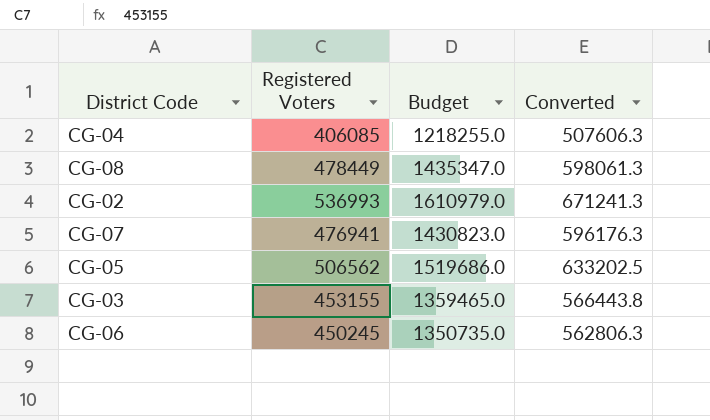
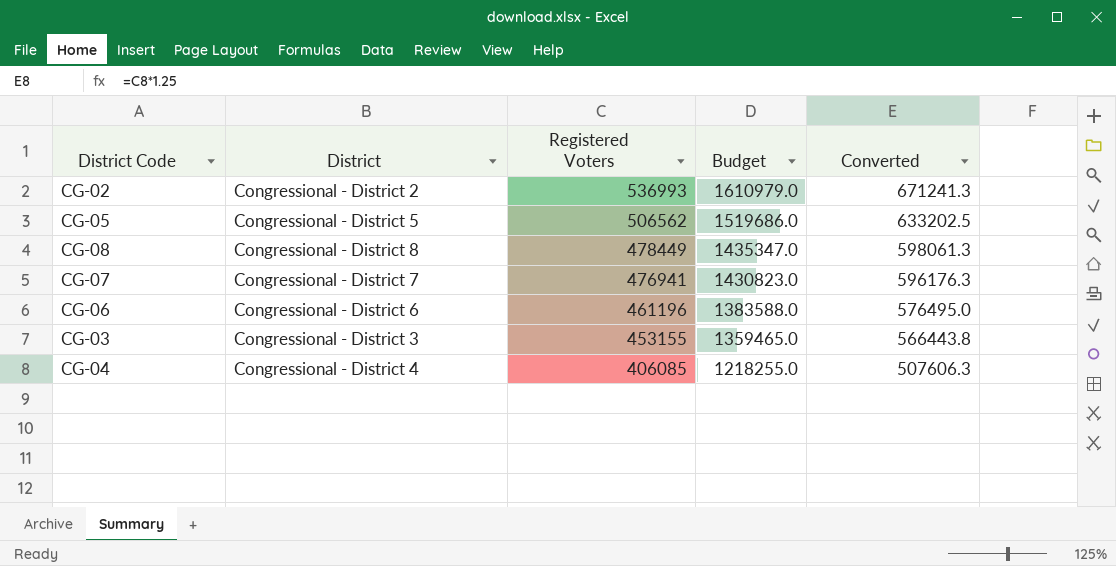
row order: none -> Registered Voters descending
column District | position: none -> 2
CG-06 | Registered Voters: 450245 -> 461196
CG-06 | Budget: 1350735.0 -> 1383588.0
CG-06 | Converted: 562806.3 -> 576495.0

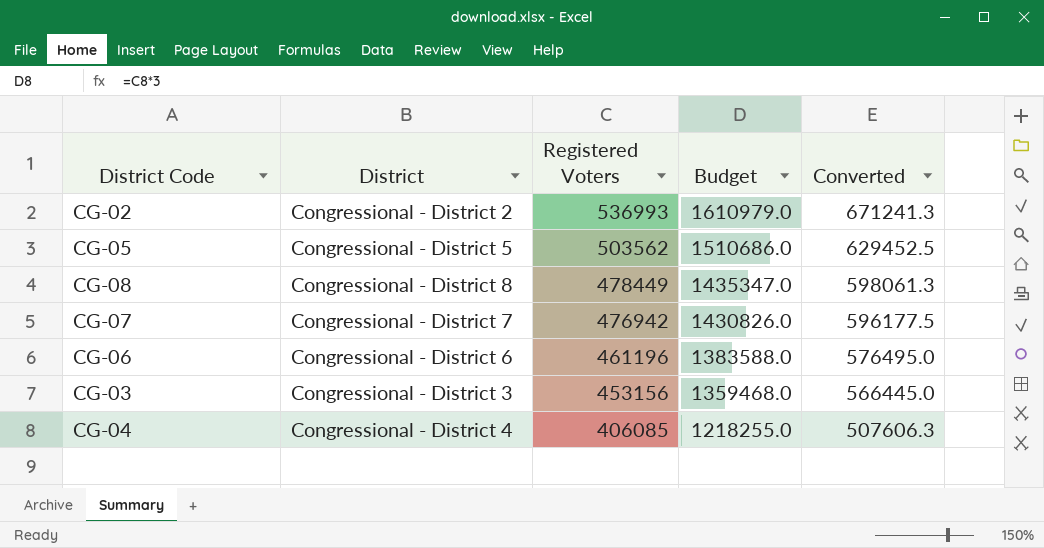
CG-05 | Registered Voters: 506562 -> 503562
CG-05 | Budget: 1519686.0 -> 1510686.0
CG-05 | Converted: 633202.5 -> 629452.5
CG-07 | Registered Voters: 476941 -> 476942
CG-07 | Budget: 1430823.0 -> 1430826.0
CG-07 | Converted: 596176.3 -> 596177.5
CG-03 | Registered Voters: 453155 -> 453156
CG-03 | Budget: 1359465.0 -> 1359468.0
CG-03 | Converted: 566443.8 -> 566445.0

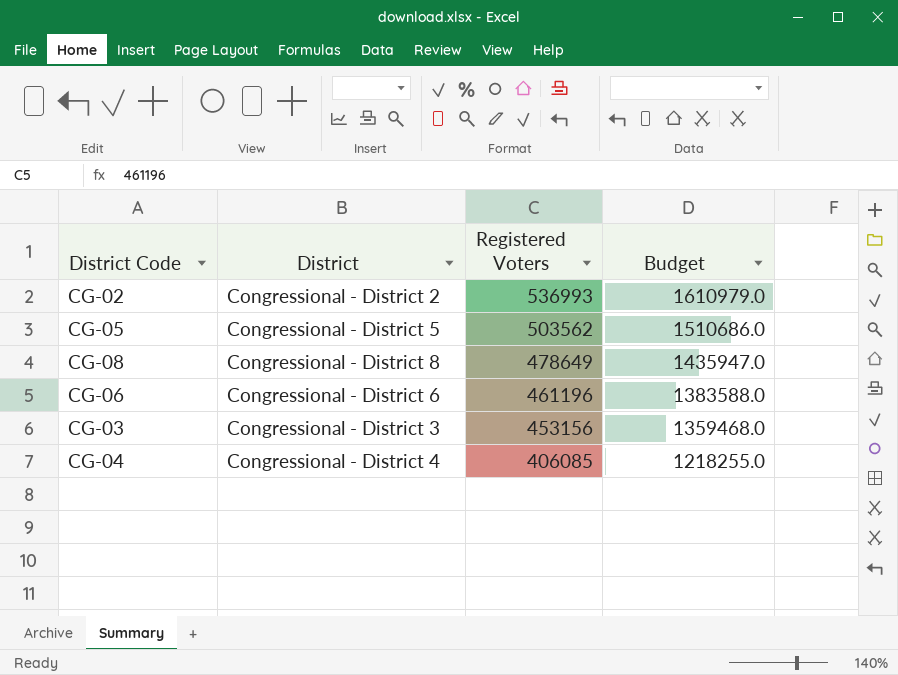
column Converted | formula: [Registered Voters] * 1.25 -> none
row CG-07: Congressional - District 7 | 476942 | 1430826.0 | 596177.5 -> none
CG-08 | Registered Voters: 478449 -> 478649
CG-08 | Budget: 1435347.0 -> 1435947.0

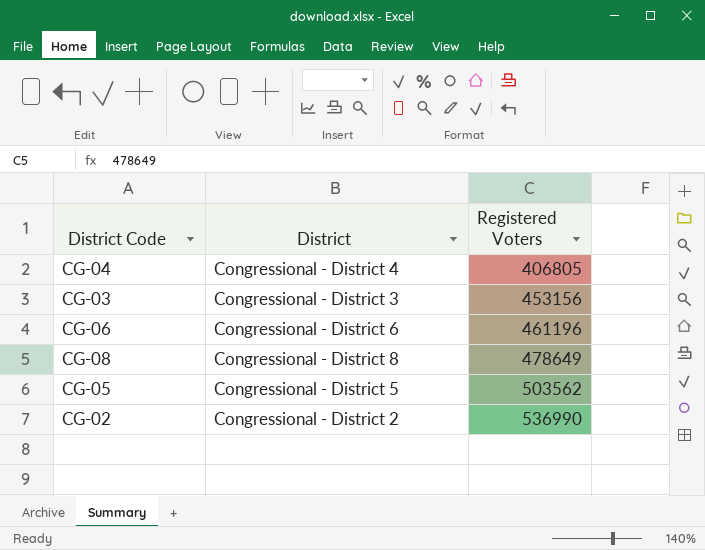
row order: Registered Voters descending -> Registered Voters ascending
column Budget | formula: [Registered Voters] * 3 -> none
CG-04 | Registered Voters: 406085 -> 406805
CG-02 | Registered Voters: 536993 -> 536990

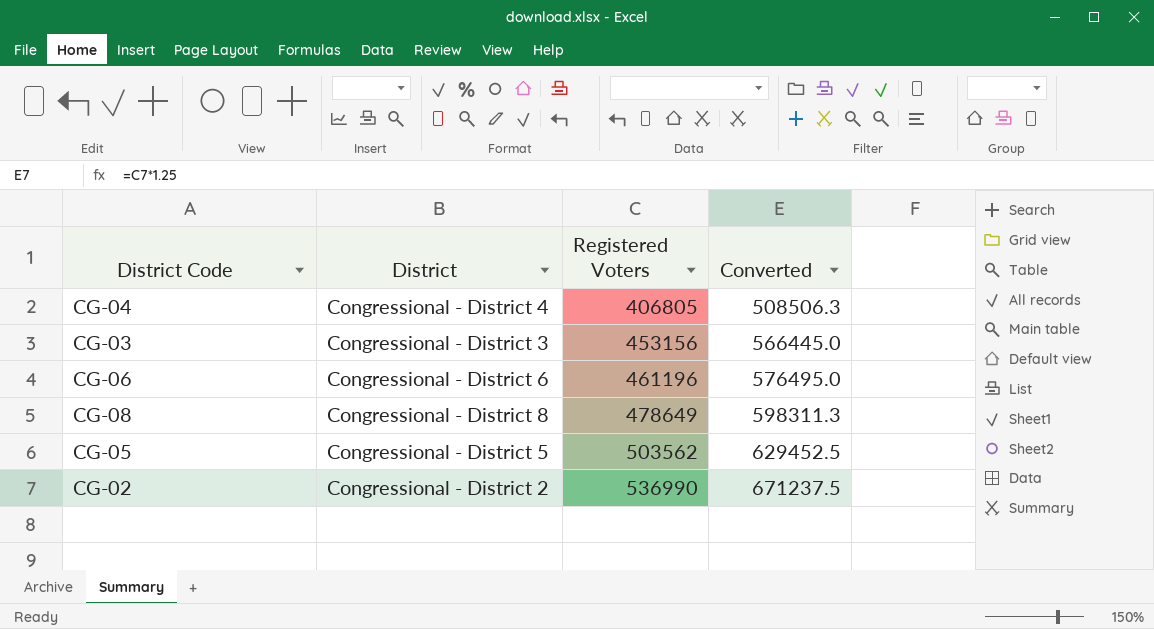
column Converted | formula: none -> [Registered Voters] * 1.25

